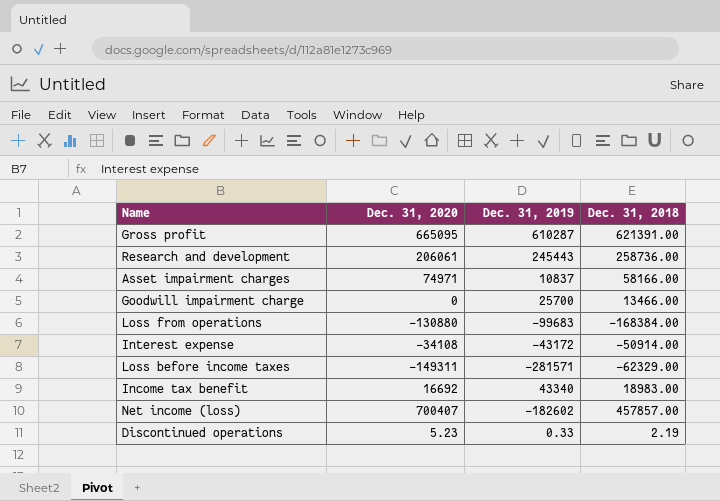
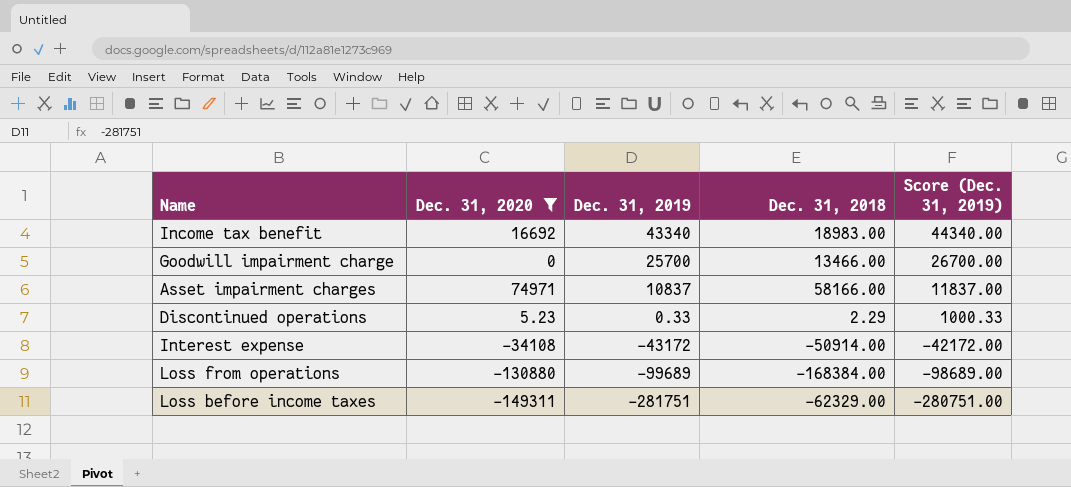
filter: none -> Dec. 31, 2020 <= 74971
row order: none -> Dec. 31, 2019 descending
column Score (Dec. 31, 2019) | formula: none -> [Dec. 31, 2019] + 1000
Discontinued operations | Dec. 31, 2018: 2.19 -> 2.29
Loss from operations | Dec. 31, 2019: -99683 -> -99689
Loss before income taxes | Dec. 31, 2019: -281571 -> -281751

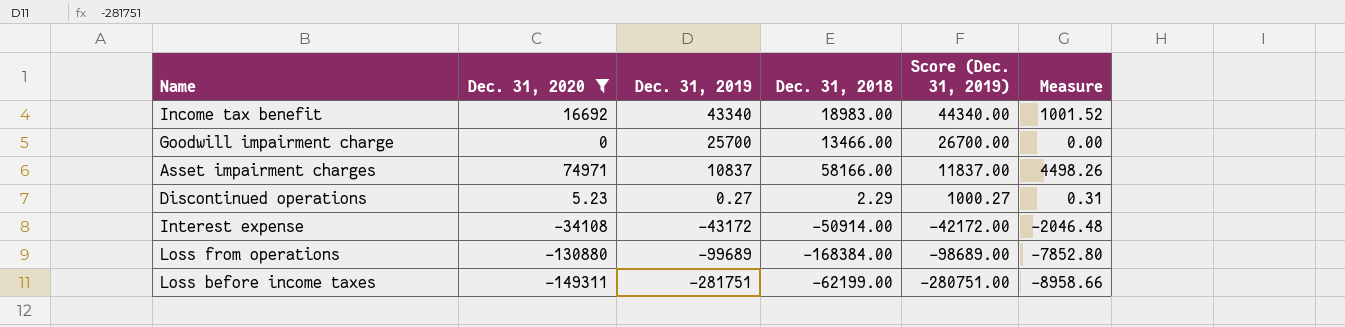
column Measure | formula: none -> [Dec. 31, 2020] * 0.06
Discontinued operations | Dec. 31, 2019: 0.33 -> 0.27
Discontinued operations | Score (Dec. 31, 2019): 1000.33 -> 1000.27
Loss before income taxes | Dec. 31, 2018: -62329.00 -> -62199.00

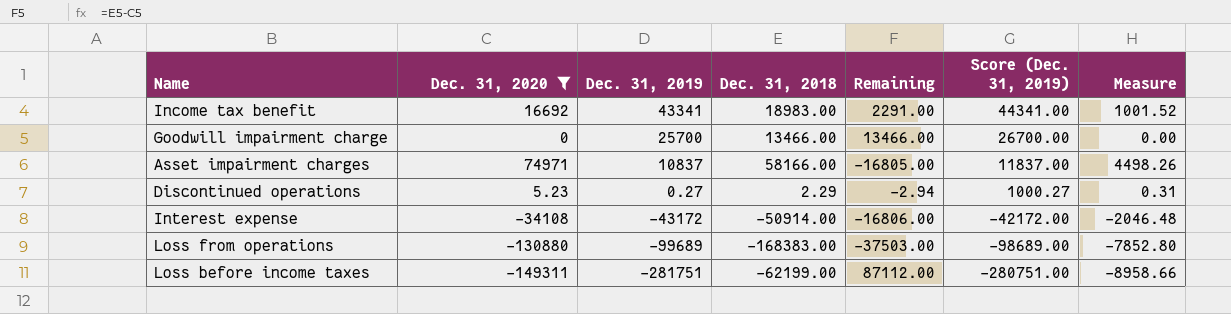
column Remaining | formula: none -> [Dec. 31, 2018] - [Dec. 31, 2020]
Income tax benefit | Dec. 31, 2019: 43340 -> 43341
Income tax benefit | Score (Dec. 31, 2019): 44340.00 -> 44341.00
Loss from operations | Dec. 31, 2018: -168384.00 -> -168383.00

